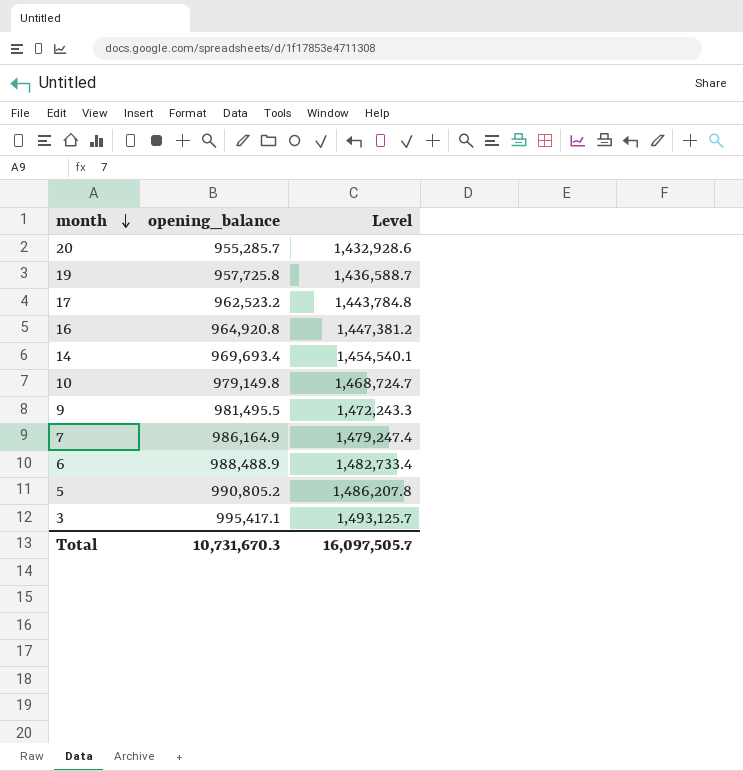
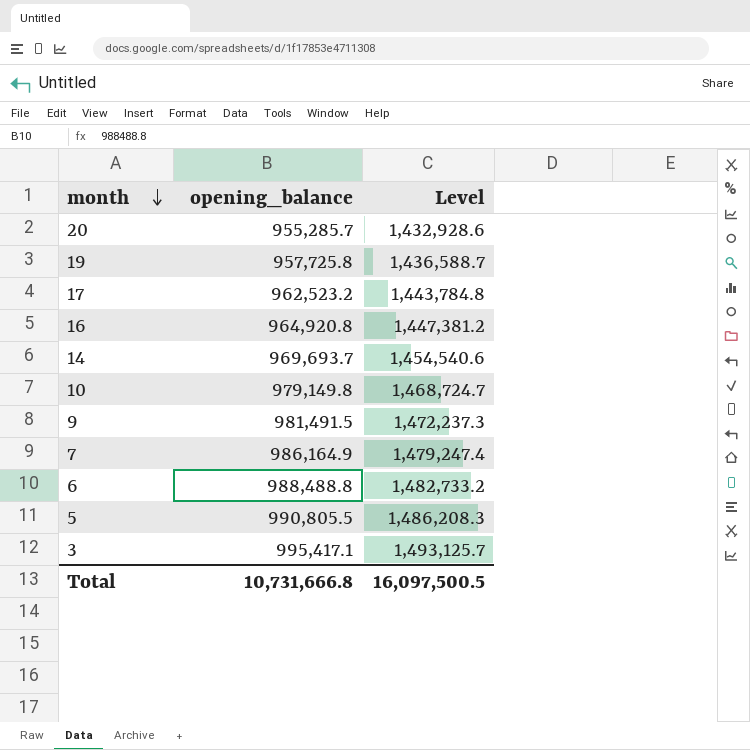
14 | opening_balance: 969,693.4 -> 969,693.7
14 | Level: 1,454,540.1 -> 1,454,540.6
9 | opening_balance: 981,495.5 -> 981,491.5
9 | Level: 1,472,243.3 -> 1,472,237.3
6 | opening_balance: 988,488.9 -> 988,488.8
6 | Level: 1,482,733.4 -> 1,482,733.2
5 | opening_balance: 990,805.2 -> 990,805.5
5 | Level: 1,486,207.8 -> 1,486,208.3
Total | opening_balance: 10,731,670.3 -> 10,731,666.8
Total | Level: 16,097,505.7 -> 16,097,500.5

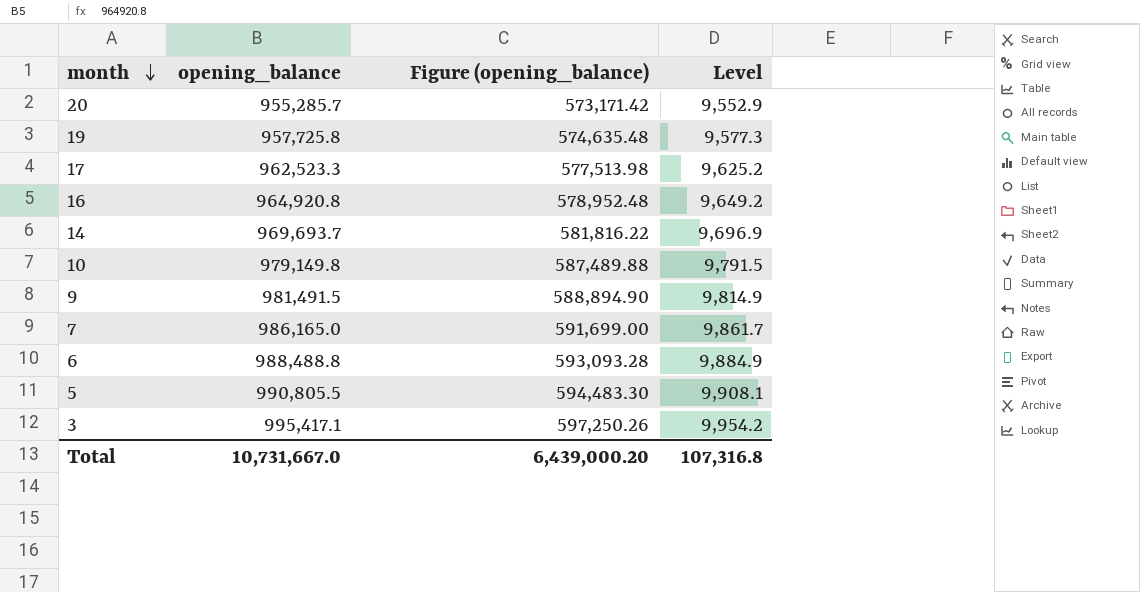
column Figure (opening_balance) | formula: none -> [opening_balance] * 0.6
column Level | formula: [opening_balance] * 1.5 -> [opening_balance] * 0.01
17 | opening_balance: 962,523.2 -> 962,523.3
7 | opening_balance: 986,164.9 -> 986,165.0
Total | opening_balance: 10,731,666.8 -> 10,731,667.0
Total | Level: 16,097,500.5 -> 107,316.8

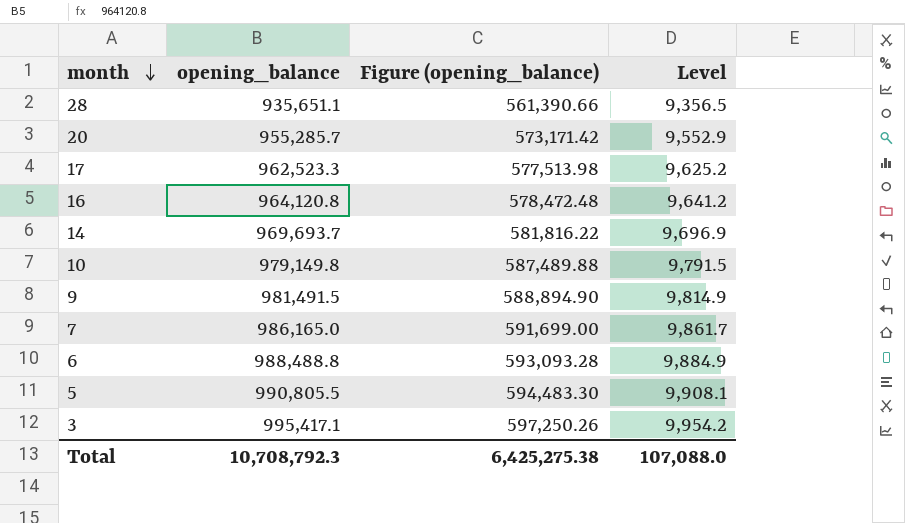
row 19: 957,725.8 | 574,635.48 | 9,577.3 -> none
row 28: none -> 935,651.1 | 561,390.66 | 9,356.5
16 | opening_balance: 964,920.8 -> 964,120.8
16 | Figure (opening_balance): 578,952.48 -> 578,472.48
16 | Level: 9,649.2 -> 9,641.2
Total | opening_balance: 10,731,667.0 -> 10,708,792.3
Total | Figure (opening_balance): 6,439,000.20 -> 6,425,275.38
Total | Level: 107,316.8 -> 107,088.0

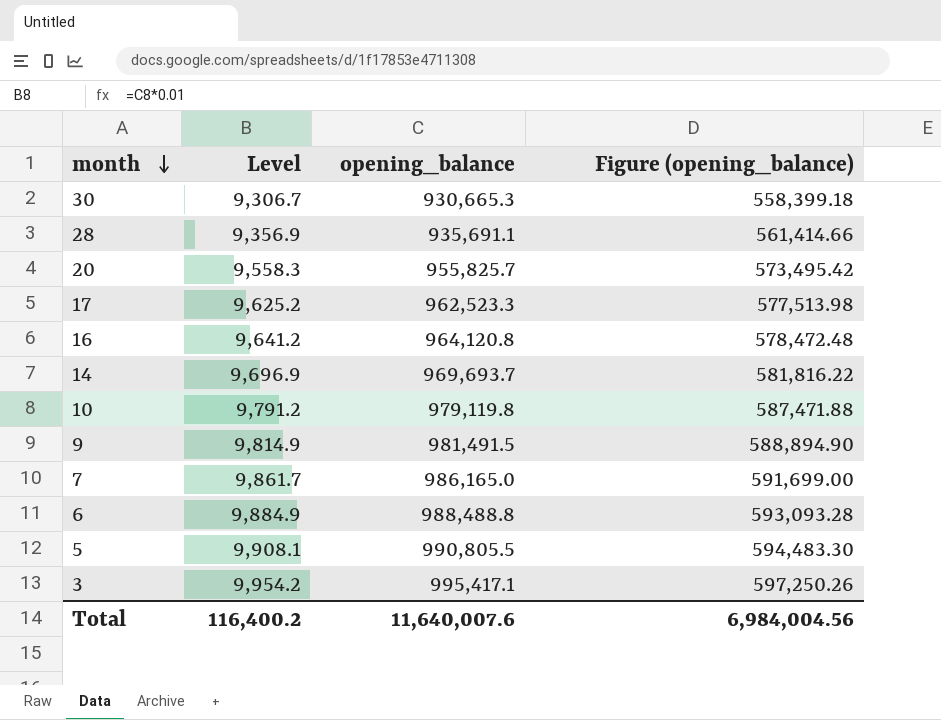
column Level | position: 4 -> 2
row 30: none -> 9,306.7 | 930,665.3 | 558,399.18
28 | Level: 9,356.5 -> 9,356.9
28 | opening_balance: 935,651.1 -> 935,691.1
28 | Figure (opening_balance): 561,390.66 -> 561,414.66
20 | Level: 9,552.9 -> 9,558.3
20 | opening_balance: 955,285.7 -> 955,825.7
20 | Figure (opening_balance): 573,171.42 -> 573,495.42
10 | Level: 9,791.5 -> 9,791.2
10 | opening_balance: 979,149.8 -> 979,119.8
10 | Figure (opening_balance): 587,489.88 -> 587,471.88
Total | Level: 107,088.0 -> 116,400.2
Total | opening_balance: 10,708,792.3 -> 11,640,007.6
Total | Figure (opening_balance): 6,425,275.38 -> 6,984,004.56

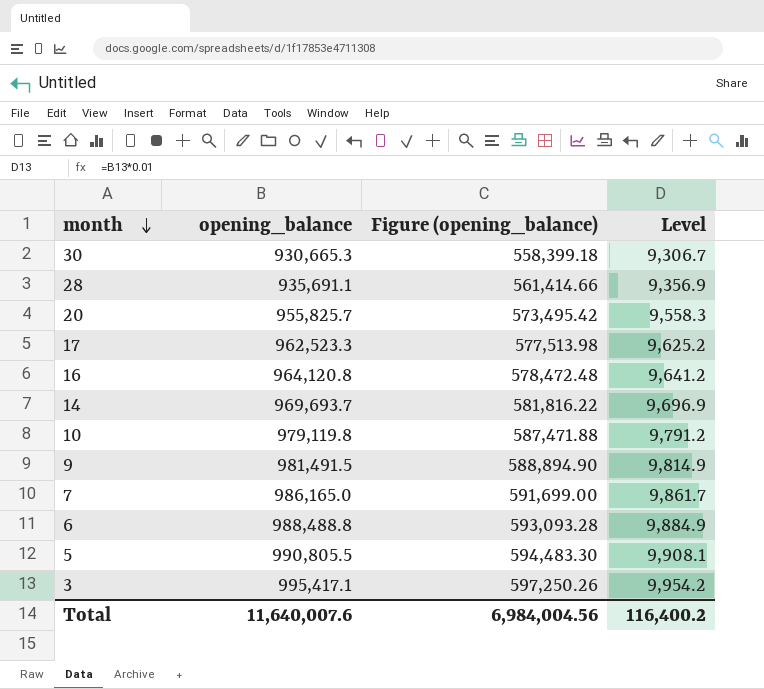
column Level | position: 2 -> 4

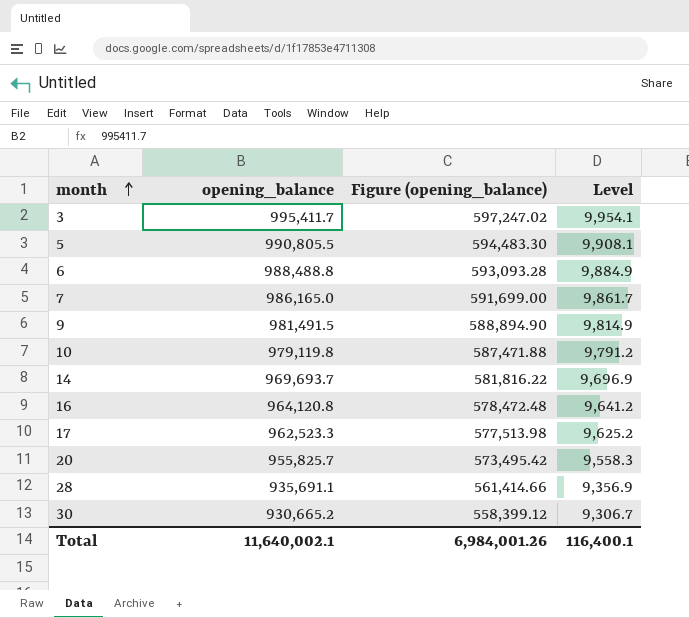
row order: month descending -> month ascending
3 | opening_balance: 995,417.1 -> 995,411.7
3 | Figure (opening_balance): 597,250.26 -> 597,247.02
3 | Level: 9,954.2 -> 9,954.1
30 | opening_balance: 930,665.3 -> 930,665.2
30 | Figure (opening_balance): 558,399.18 -> 558,399.12
Total | opening_balance: 11,640,007.6 -> 11,640,002.1
Total | Figure (opening_balance): 6,984,004.56 -> 6,984,001.26
Total | Level: 116,400.2 -> 116,400.1

